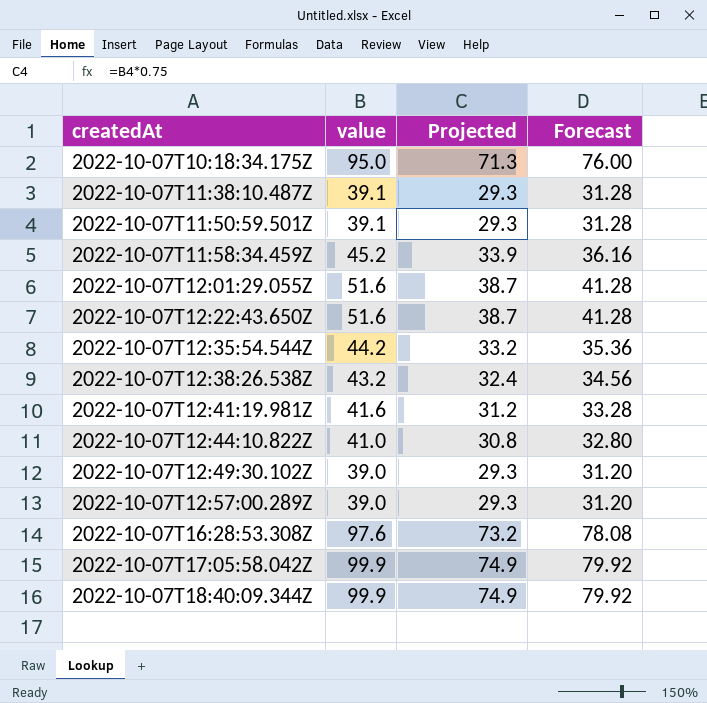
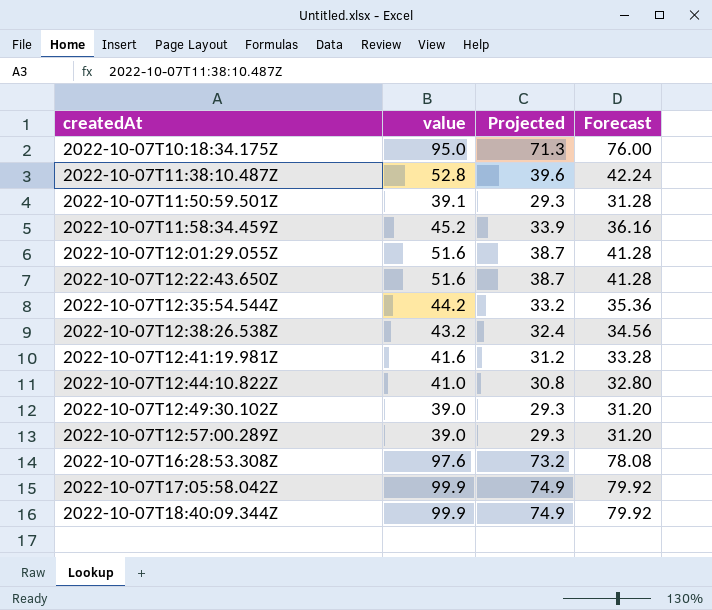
2022-10-07T11:38:10.487Z | value: 39.1 -> 52.8
2022-10-07T11:38:10.487Z | Projected: 29.3 -> 39.6
2022-10-07T11:38:10.487Z | Forecast: 31.28 -> 42.24

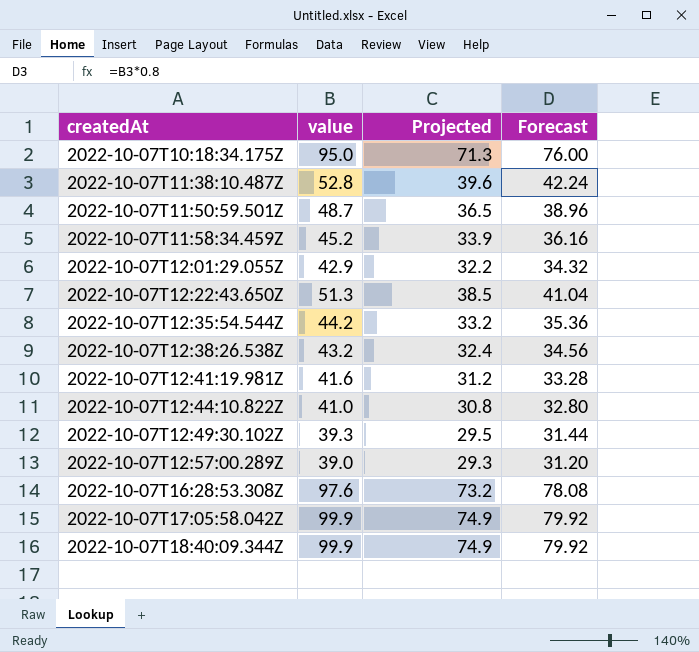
2022-10-07T11:50:59.501Z | value: 39.1 -> 48.7
2022-10-07T11:50:59.501Z | Projected: 29.3 -> 36.5
2022-10-07T11:50:59.501Z | Forecast: 31.28 -> 38.96
2022-10-07T12:01:29.055Z | value: 51.6 -> 42.9
2022-10-07T12:01:29.055Z | Projected: 38.7 -> 32.2
2022-10-07T12:01:29.055Z | Forecast: 41.28 -> 34.32
2022-10-07T12:22:43.650Z | value: 51.6 -> 51.3
2022-10-07T12:22:43.650Z | Projected: 38.7 -> 38.5
2022-10-07T12:22:43.650Z | Forecast: 41.28 -> 41.04
2022-10-07T12:49:30.102Z | value: 39.0 -> 39.3
2022-10-07T12:49:30.102Z | Projected: 29.3 -> 29.5
2022-10-07T12:49:30.102Z | Forecast: 31.20 -> 31.44

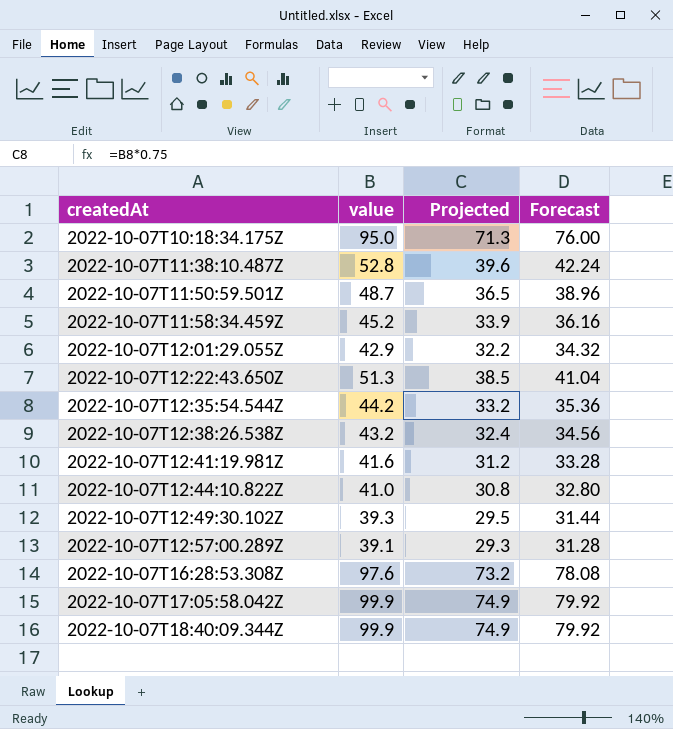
2022-10-07T12:57:00.289Z | value: 39.0 -> 39.1
2022-10-07T12:57:00.289Z | Forecast: 31.20 -> 31.28

